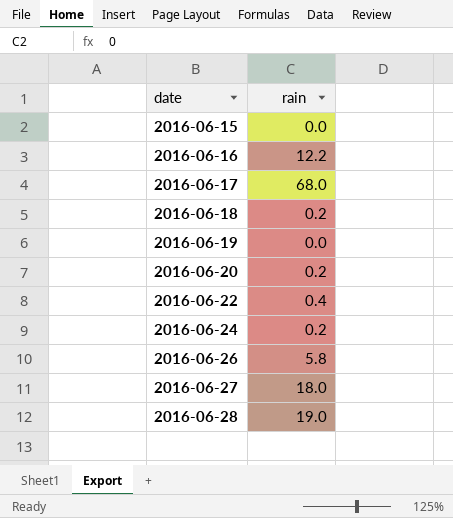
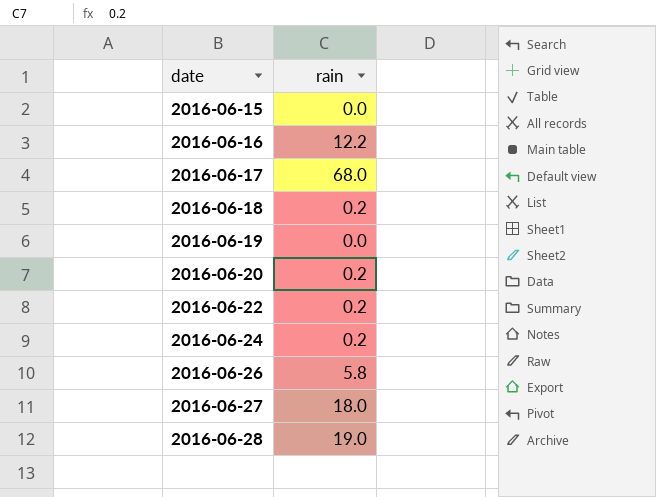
2016-06-22 | rain: 0.4 -> 0.2

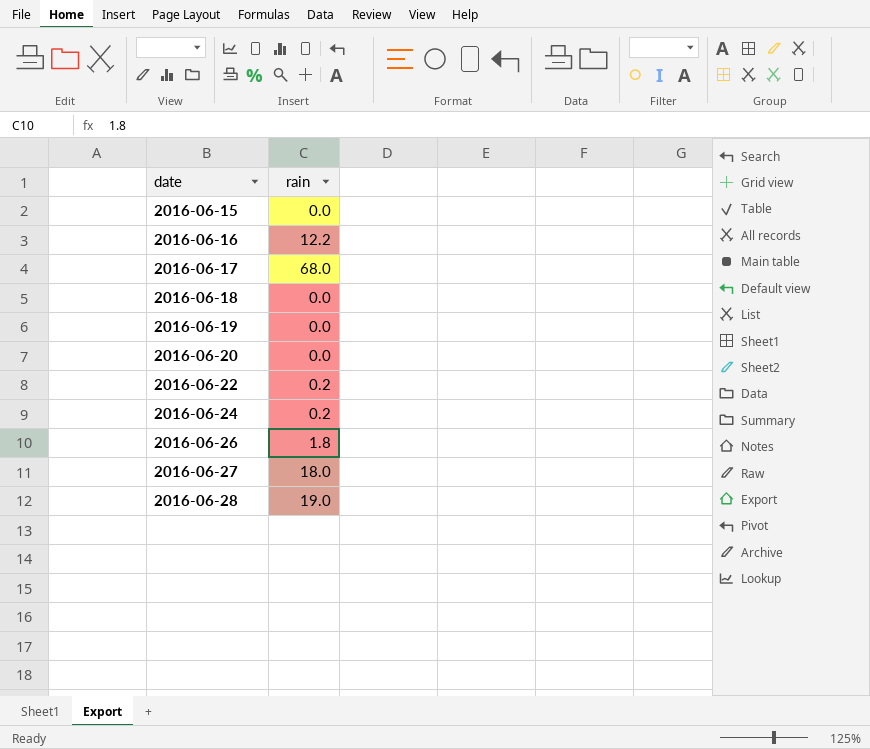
2016-06-18 | rain: 0.2 -> 0.0
2016-06-20 | rain: 0.2 -> 0.0
2016-06-26 | rain: 5.8 -> 1.8

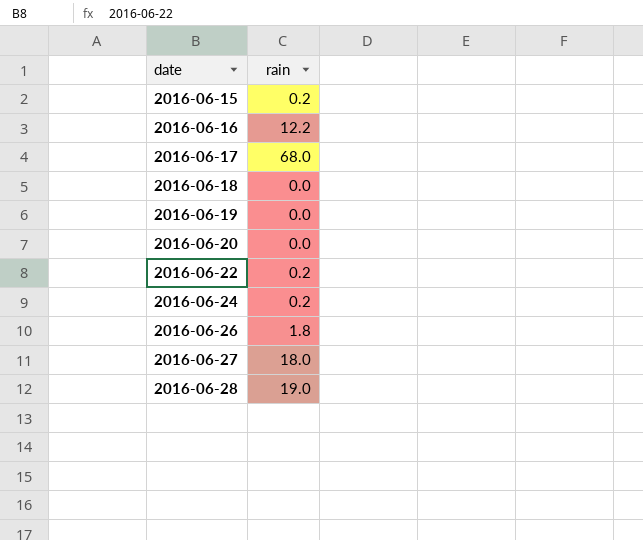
2016-06-15 | rain: 0.0 -> 0.2

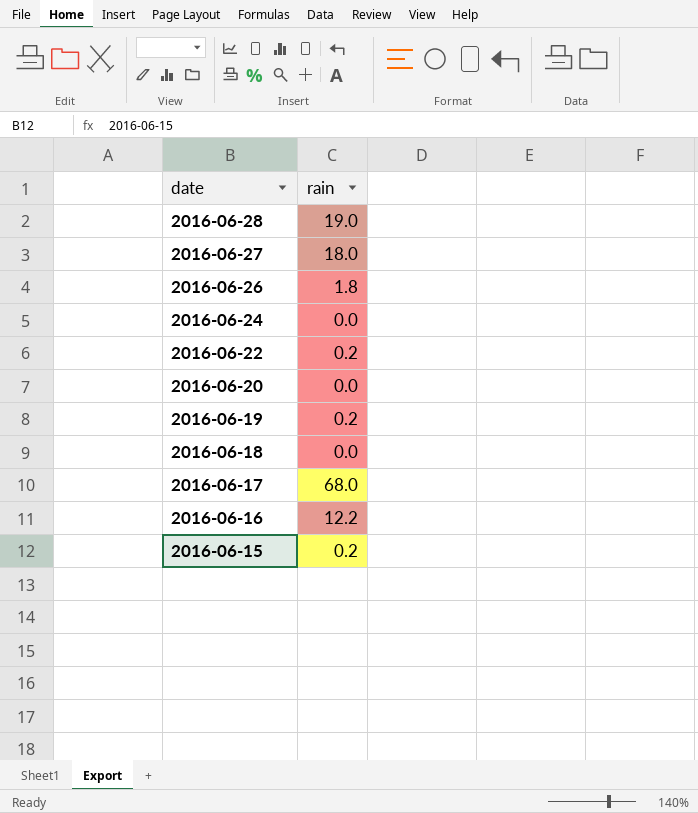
row order: date ascending -> date descending
2016-06-24 | rain: 0.2 -> 0.0
2016-06-19 | rain: 0.0 -> 0.2

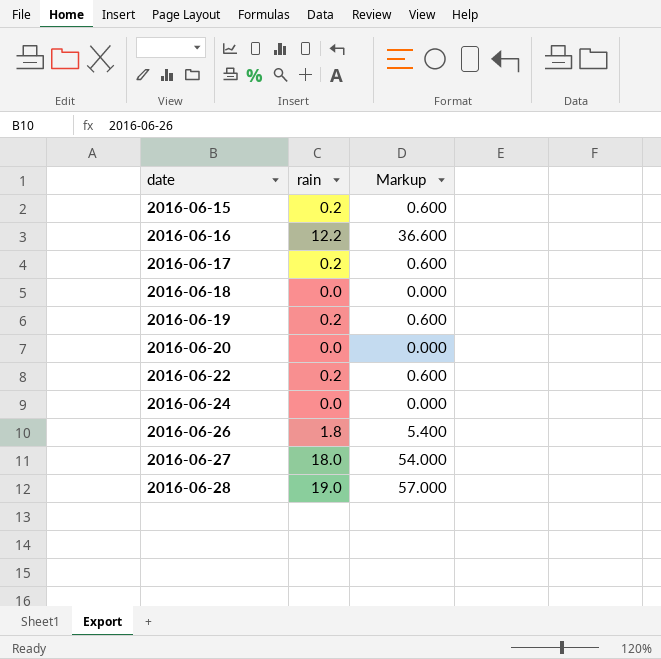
row order: date descending -> date ascending
column Markup | formula: none -> [rain] * 3
2016-06-17 | rain: 68.0 -> 0.2

